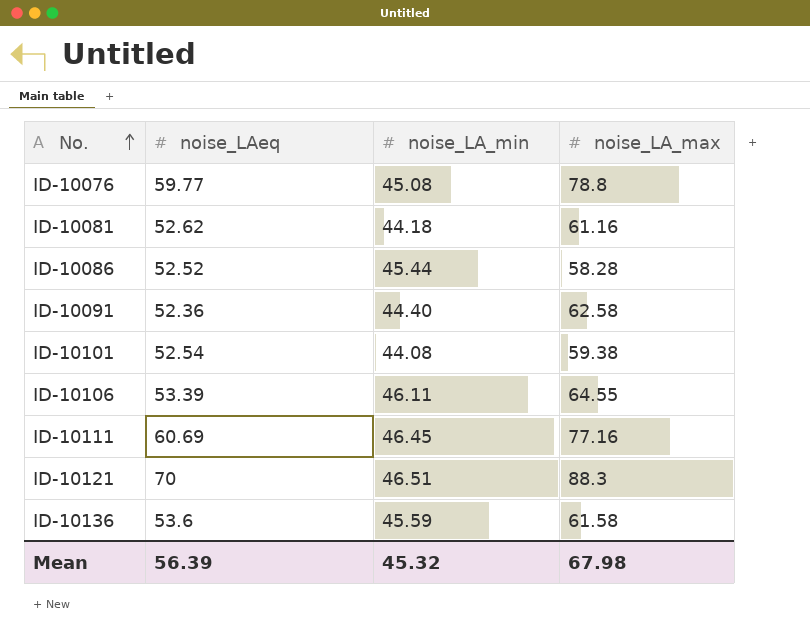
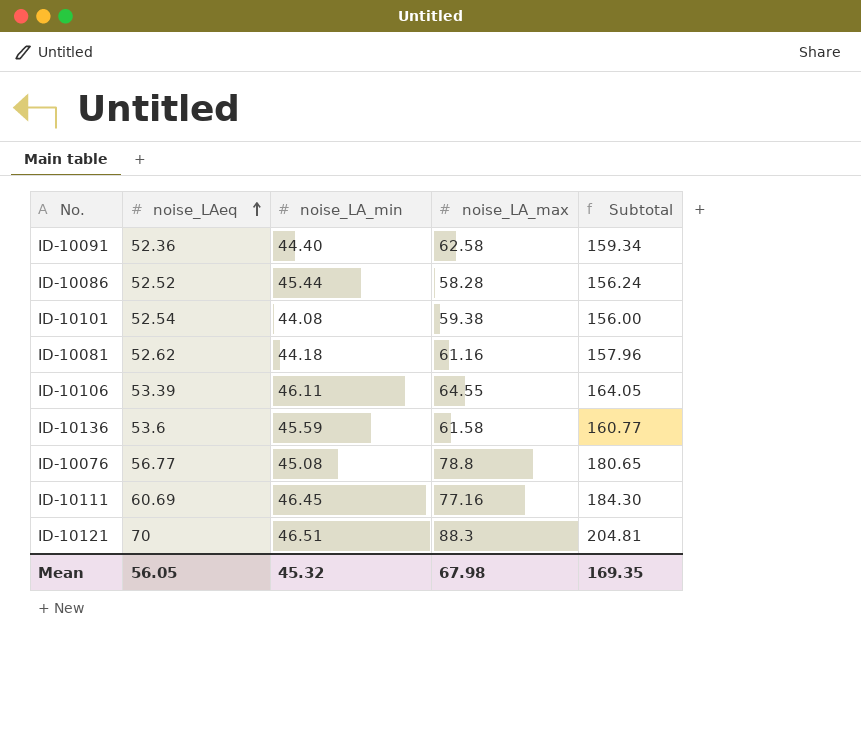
row order: No. ascending -> noise_LAeq ascending
column Subtotal | formula: none -> [noise_LAeq] + [noise_LA_min] + [noise_LA_max]
ID-10076 | noise_LAeq: 59.77 -> 56.77
Mean | noise_LAeq: 56.39 -> 56.05

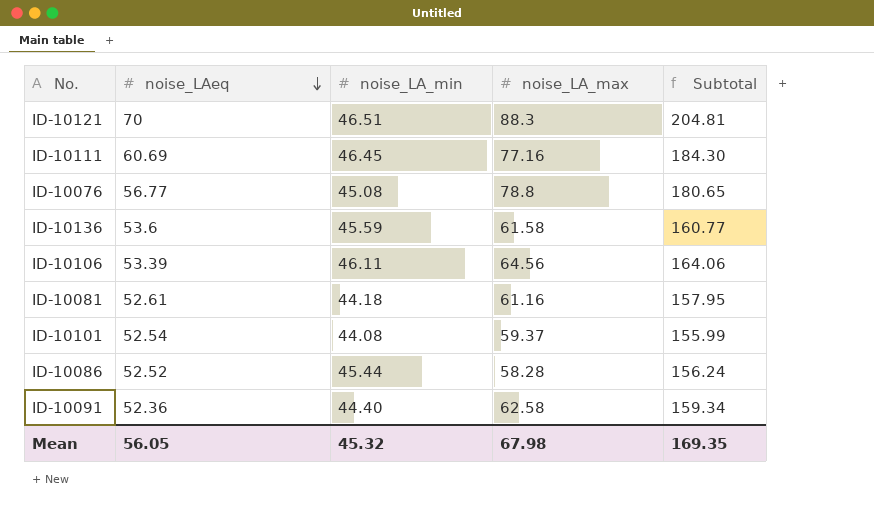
row order: noise_LAeq ascending -> noise_LAeq descending
ID-10106 | noise_LA_max: 64.55 -> 64.56
ID-10106 | Subtotal: 164.05 -> 164.06
ID-10081 | noise_LAeq: 52.62 -> 52.61
ID-10081 | Subtotal: 157.96 -> 157.95
ID-10101 | noise_LA_max: 59.38 -> 59.37
ID-10101 | Subtotal: 156.00 -> 155.99

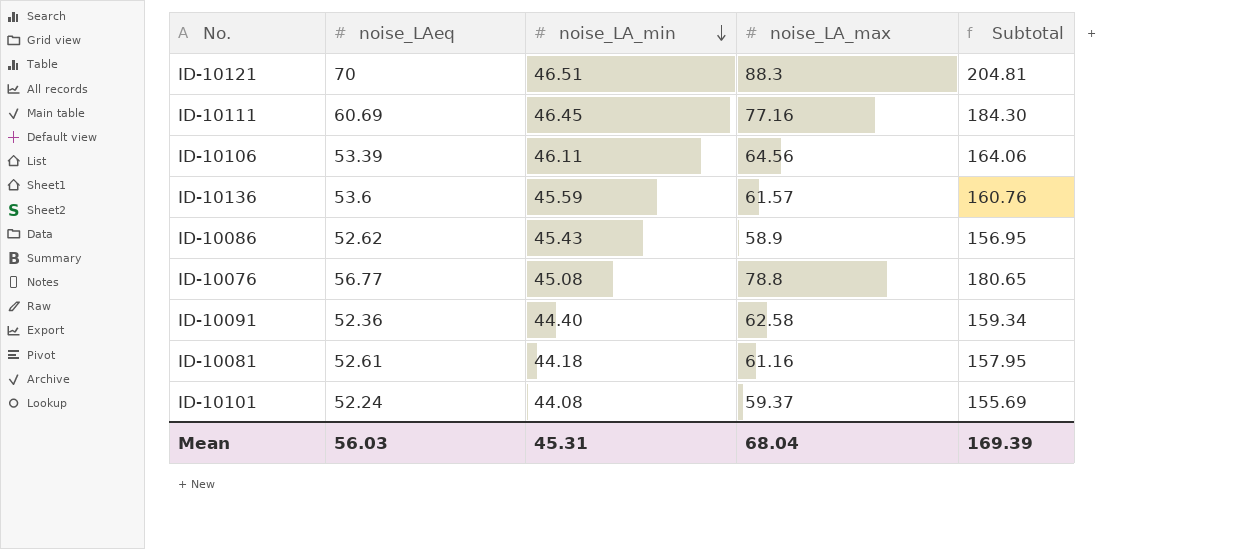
row order: noise_LAeq descending -> noise_LA_min descending
ID-10136 | noise_LA_max: 61.58 -> 61.57
ID-10136 | Subtotal: 160.77 -> 160.76
ID-10086 | noise_LAeq: 52.52 -> 52.62
ID-10086 | noise_LA_min: 45.44 -> 45.43
ID-10086 | noise_LA_max: 58.28 -> 58.9
ID-10086 | Subtotal: 156.24 -> 156.95
ID-10101 | noise_LAeq: 52.54 -> 52.24
ID-10101 | Subtotal: 155.99 -> 155.69
Mean | noise_LAeq: 56.05 -> 56.03
Mean | noise_LA_min: 45.32 -> 45.31
Mean | noise_LA_max: 67.98 -> 68.04
Mean | Subtotal: 169.35 -> 169.39

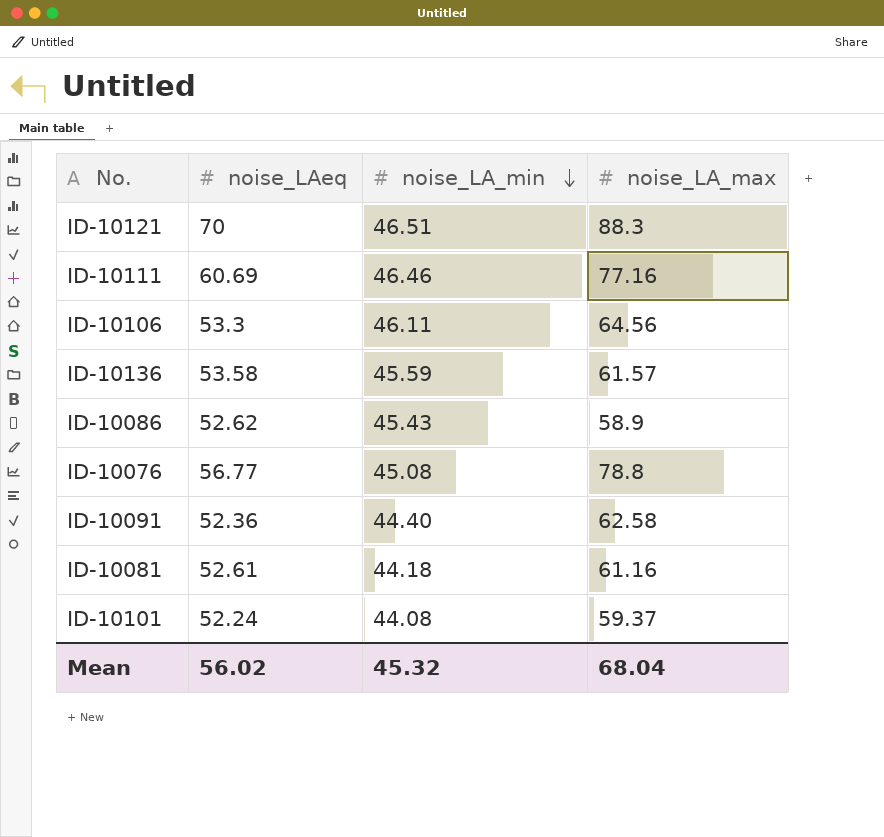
column Subtotal | formula: [noise_LAeq] + [noise_LA_min] + [noise_LA_max] -> none
ID-10111 | noise_LA_min: 46.45 -> 46.46
ID-10106 | noise_LAeq: 53.39 -> 53.3
ID-10136 | noise_LAeq: 53.6 -> 53.58
Mean | noise_LAeq: 56.03 -> 56.02
Mean | noise_LA_min: 45.31 -> 45.32

